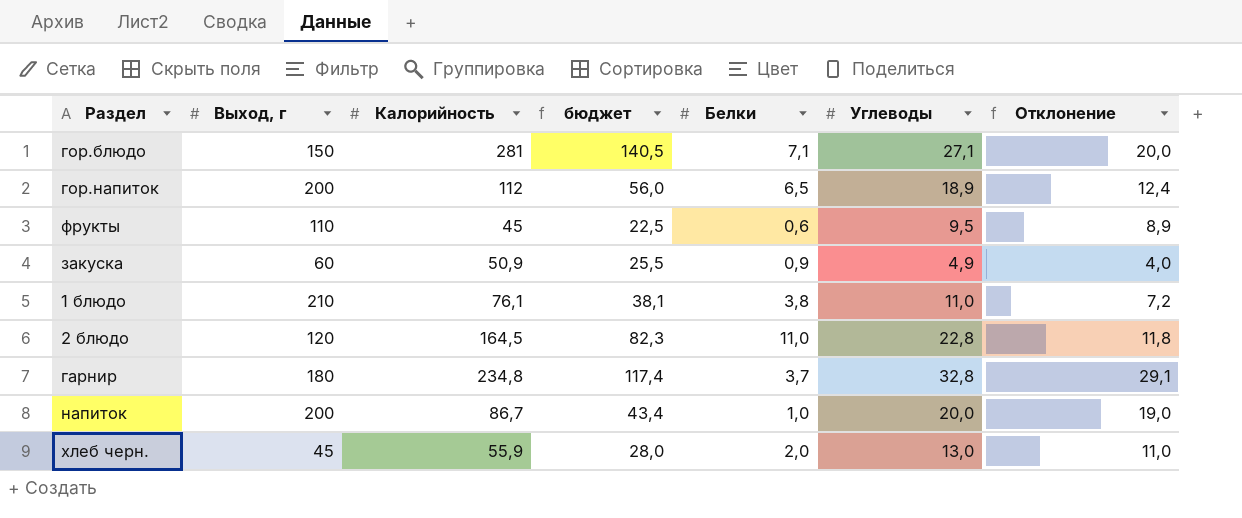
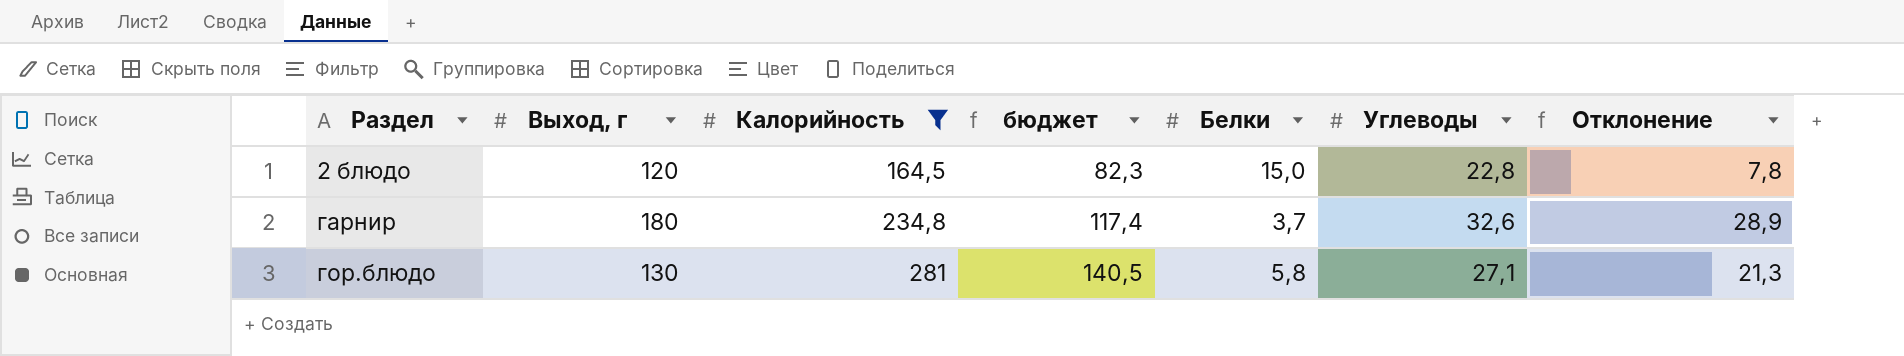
filter: none -> Калорийность >= 164,5
row order: none -> Раздел ascending
2 блюдо | Белки: 11,0 -> 15,0
2 блюдо | Отклонение: 11,8 -> 7,8
гарнир | Углеводы: 32,8 -> 32,6
гарнир | Отклонение: 29,1 -> 28,9
гор.блюдо | Выход, г: 150 -> 130
гор.блюдо | Белки: 7,1 -> 5,8
гор.блюдо | Отклонение: 20,0 -> 21,3

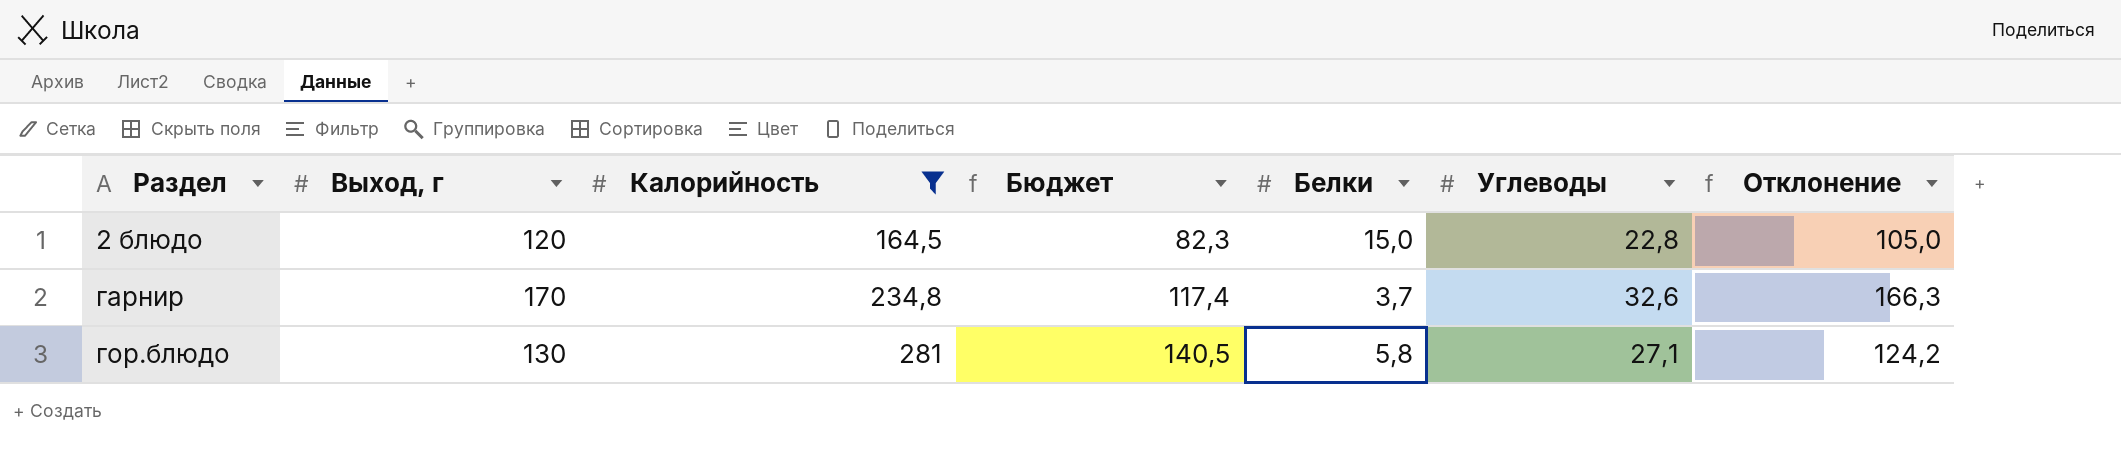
column name: бюджет -> Бюджет
column Отклонение | formula: [Углеводы] - [Белки] -> [Выход, г] - [Белки]
гарнир | Выход, г: 180 -> 170

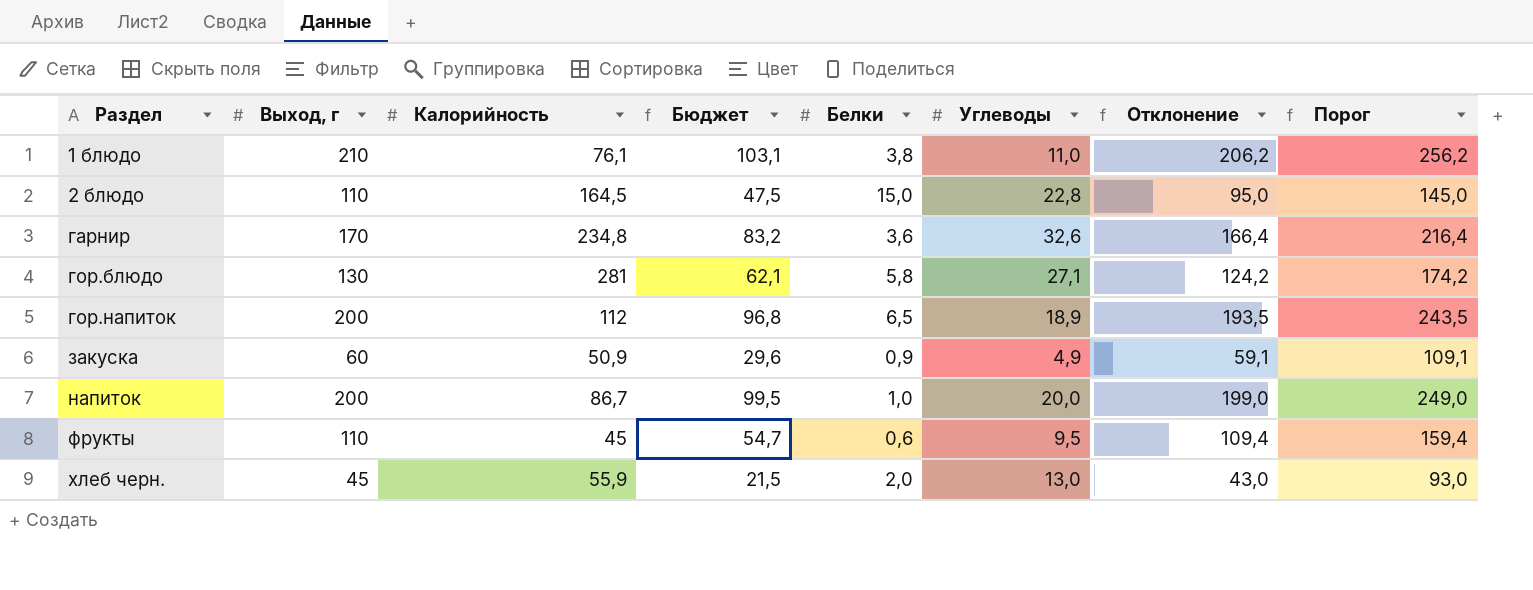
filter: Калорийность >= 164,5 -> none
column Бюджет | formula: [Калорийность] * 0,5 -> [Отклонение] * 0,5
column Порог | formula: none -> [Отклонение] + 50
2 блюдо | Выход, г: 120 -> 110
2 блюдо | Отклонение: 105,0 -> 95,0
гарнир | Белки: 3,7 -> 3,6
гарнир | Отклонение: 166,3 -> 166,4

